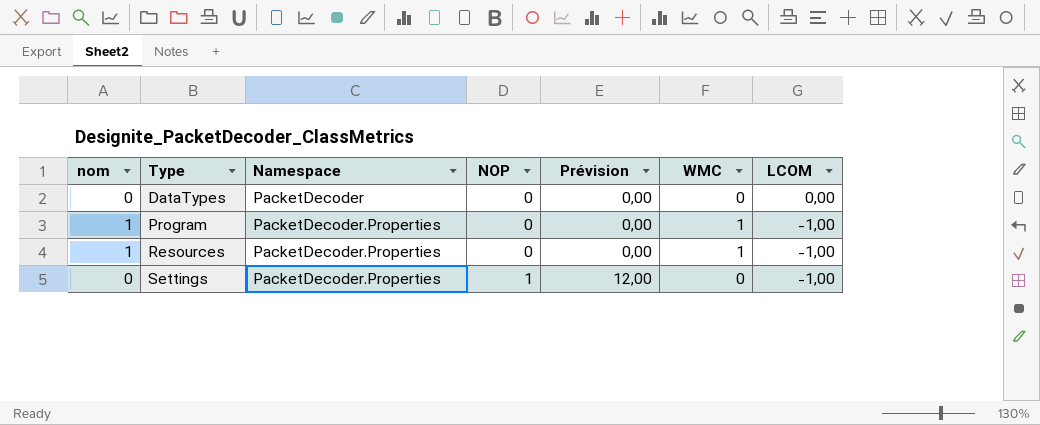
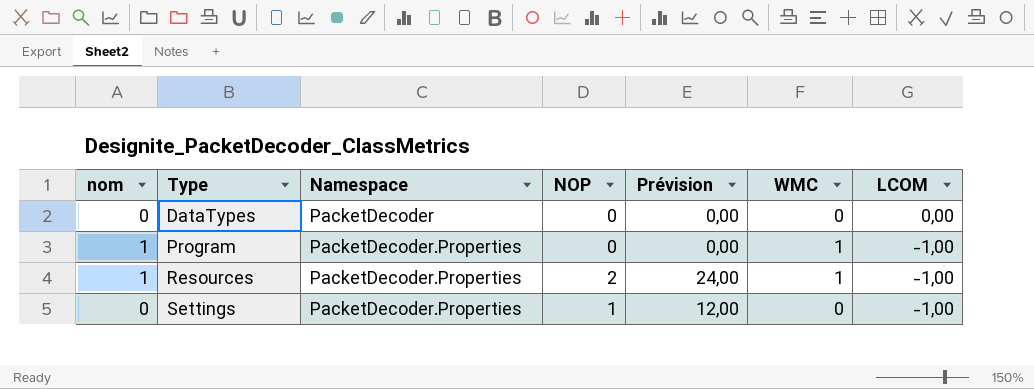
Resources | NOP: 0 -> 2
Resources | Prévision: 0,00 -> 24,00

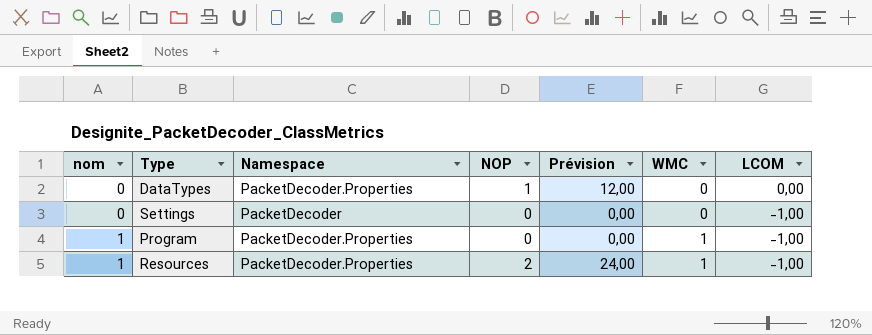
row order: Type ascending -> nom ascending
DataTypes | Namespace: PacketDecoder -> PacketDecoder.Properties
DataTypes | NOP: 0 -> 1
DataTypes | Prévision: 0,00 -> 12,00
Settings | Namespace: PacketDecoder.Properties -> PacketDecoder
Settings | NOP: 1 -> 0
Settings | Prévision: 12,00 -> 0,00

